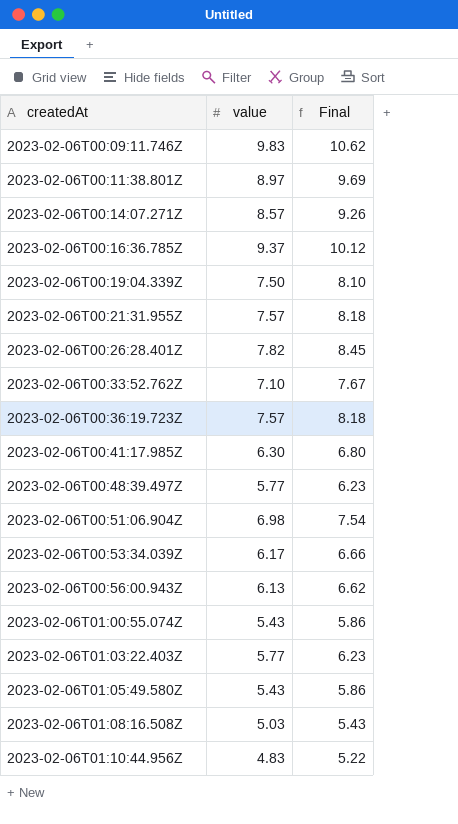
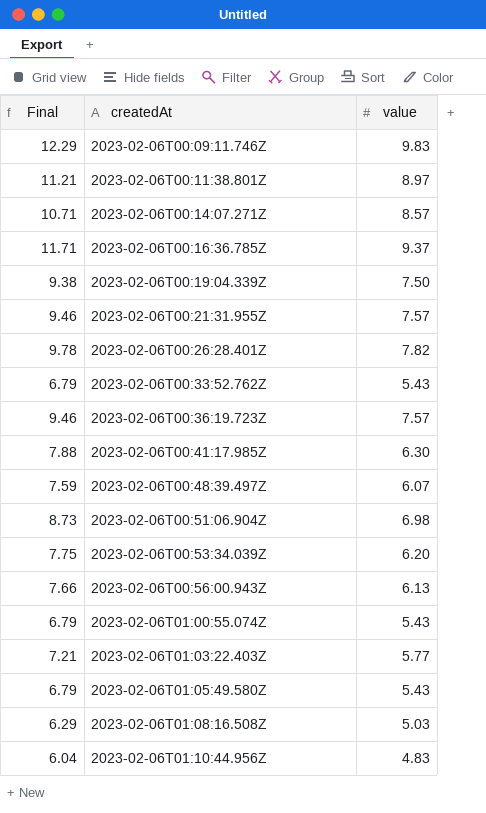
column Final | formula: [value] * 1.08 -> [value] * 1.25
column Final | position: 3 -> 1
2023-02-06T00:33:52.762Z | value: 7.10 -> 5.43
2023-02-06T00:48:39.497Z | value: 5.77 -> 6.07
2023-02-06T00:53:34.039Z | value: 6.17 -> 6.20

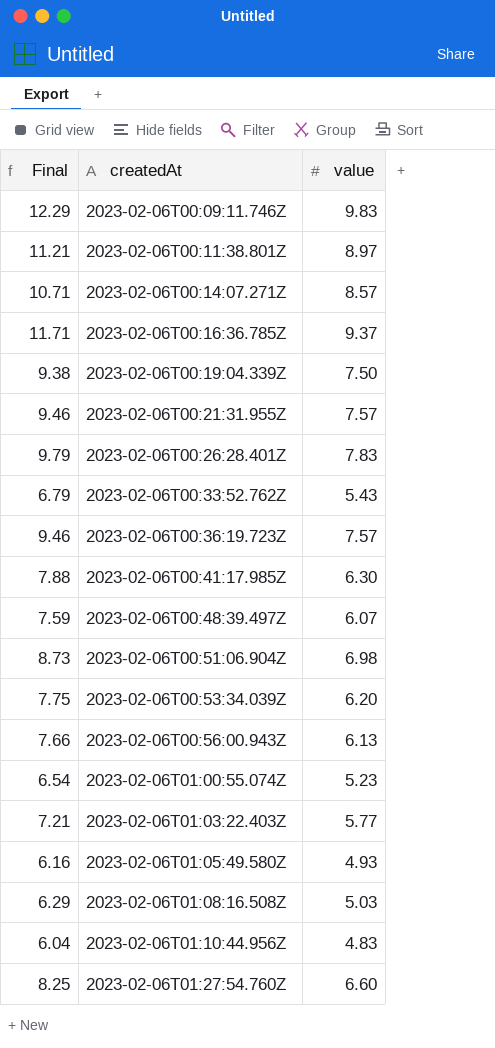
2023-02-06T00:26:28.401Z | Final: 9.78 -> 9.79
2023-02-06T00:26:28.401Z | value: 7.82 -> 7.83
2023-02-06T01:00:55.074Z | Final: 6.79 -> 6.54
2023-02-06T01:00:55.074Z | value: 5.43 -> 5.23
2023-02-06T01:05:49.580Z | Final: 6.79 -> 6.16
2023-02-06T01:05:49.580Z | value: 5.43 -> 4.93
row 2023-02-06T01:27:54.760Z: none -> 8.25 | 6.60

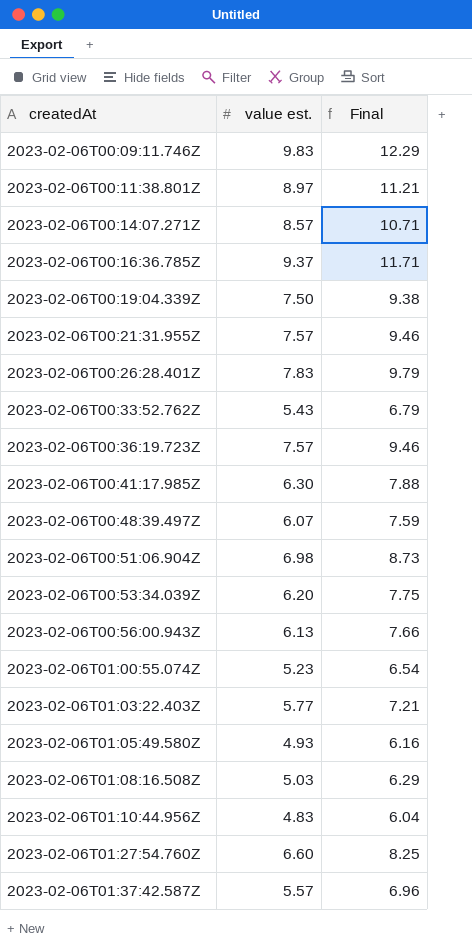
column name: value -> value est.
column Final | position: 1 -> 3
row 2023-02-06T01:37:42.587Z: none -> 5.57 | 6.96

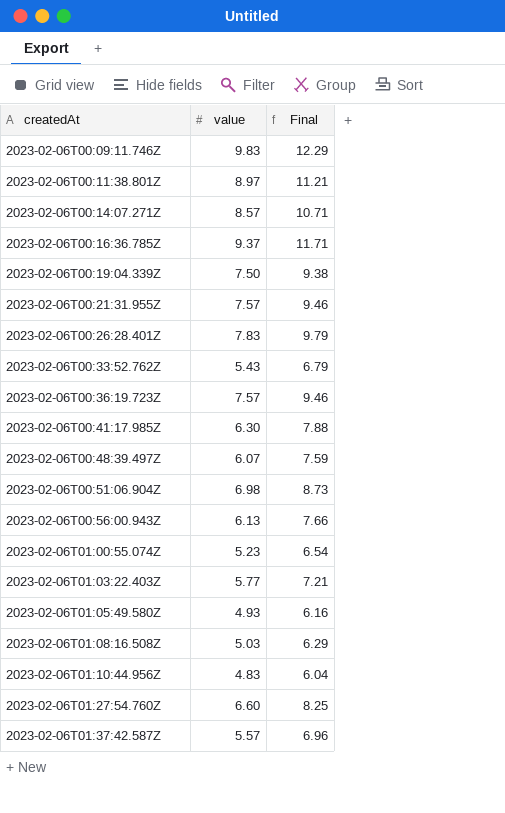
column name: value est. -> value
row 2023-02-06T00:53:34.039Z: 6.20 | 7.75 -> none

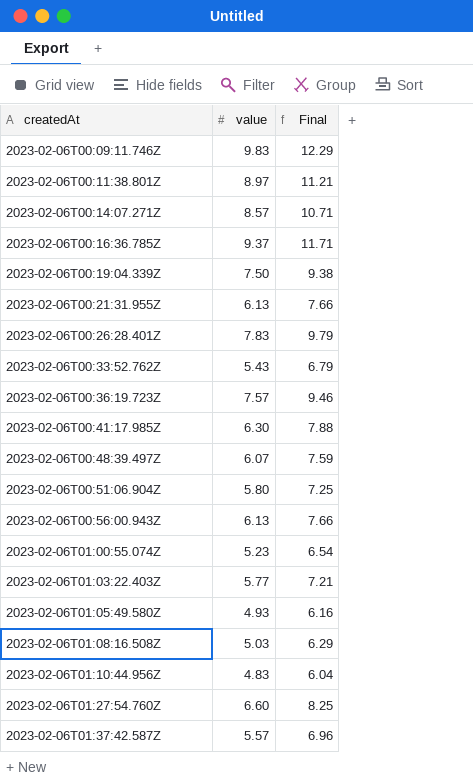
2023-02-06T00:21:31.955Z | value: 7.57 -> 6.13
2023-02-06T00:21:31.955Z | Final: 9.46 -> 7.66
2023-02-06T00:51:06.904Z | value: 6.98 -> 5.80
2023-02-06T00:51:06.904Z | Final: 8.73 -> 7.25

